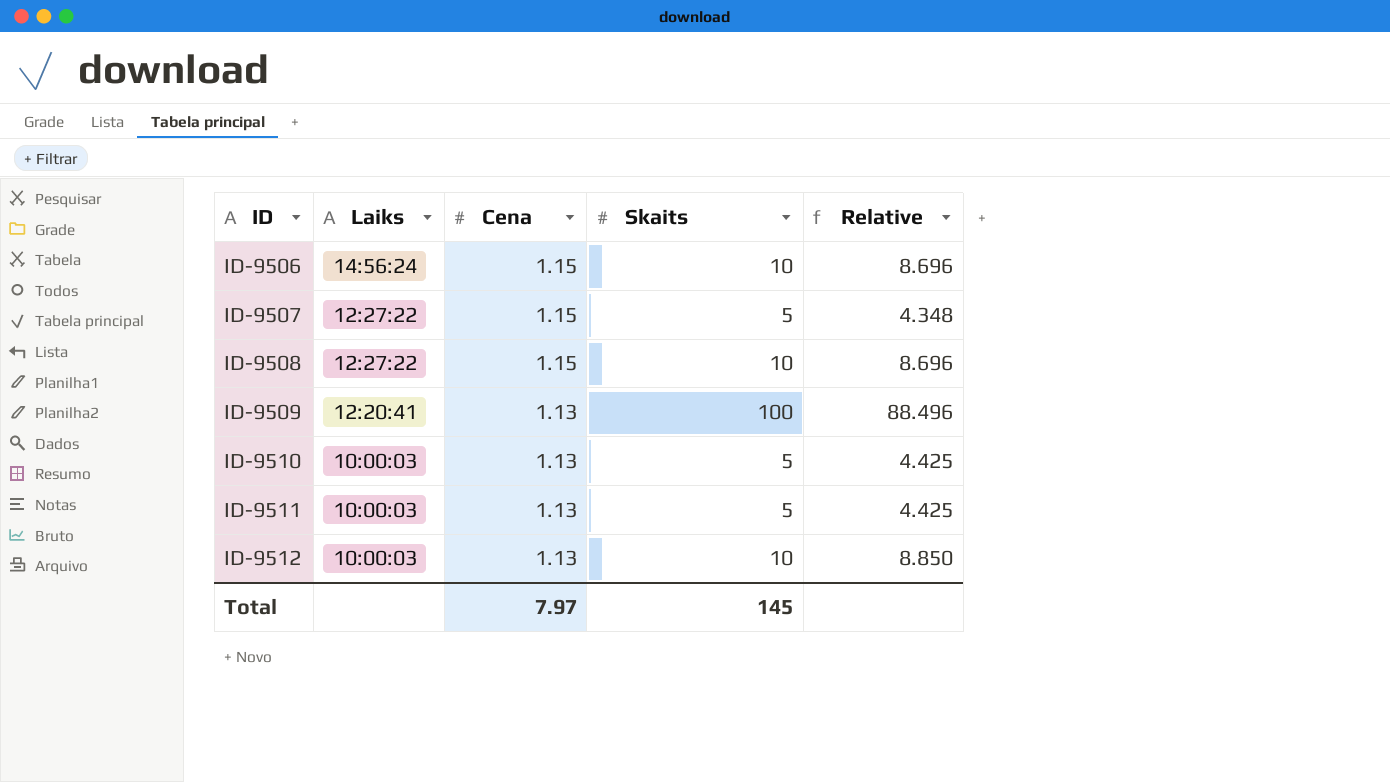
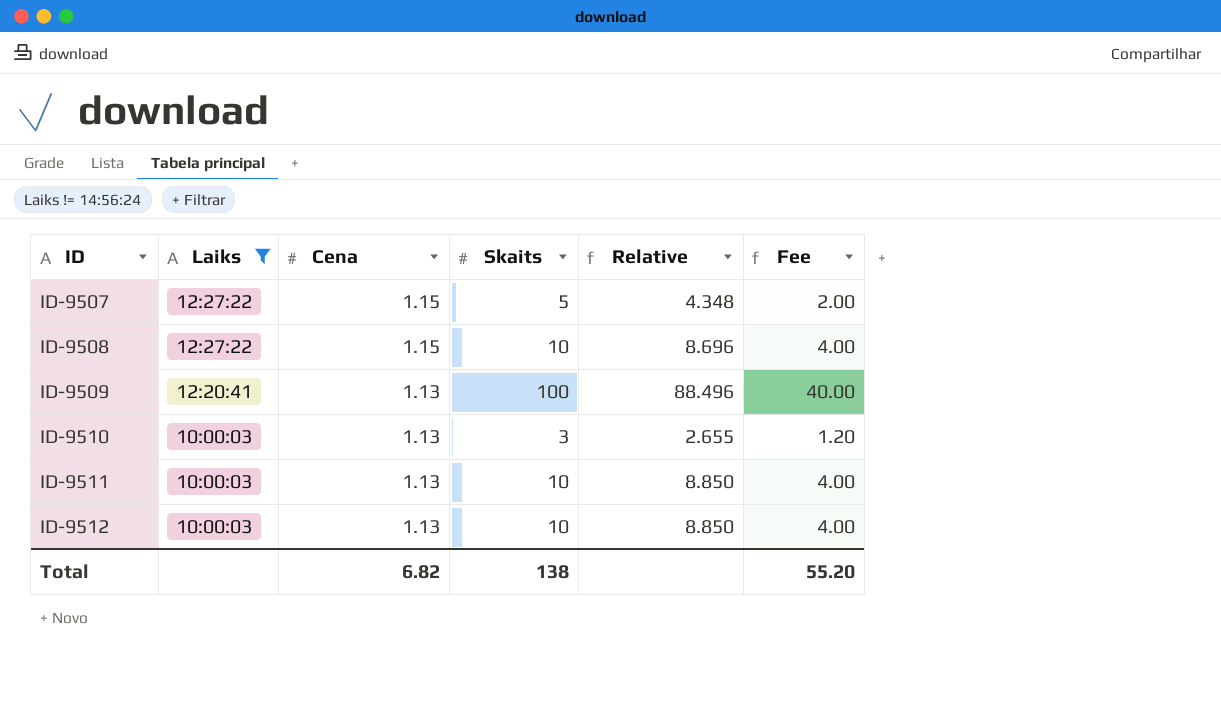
filter: none -> Laiks != 14:56:24
column Fee | formula: none -> [Skaits] * 0.4
ID-9510 | Skaits: 5 -> 3
ID-9510 | Relative: 4.425 -> 2.655
ID-9511 | Skaits: 5 -> 10
ID-9511 | Relative: 4.425 -> 8.850
Total | Cena: 7.97 -> 6.82
Total | Skaits: 145 -> 138

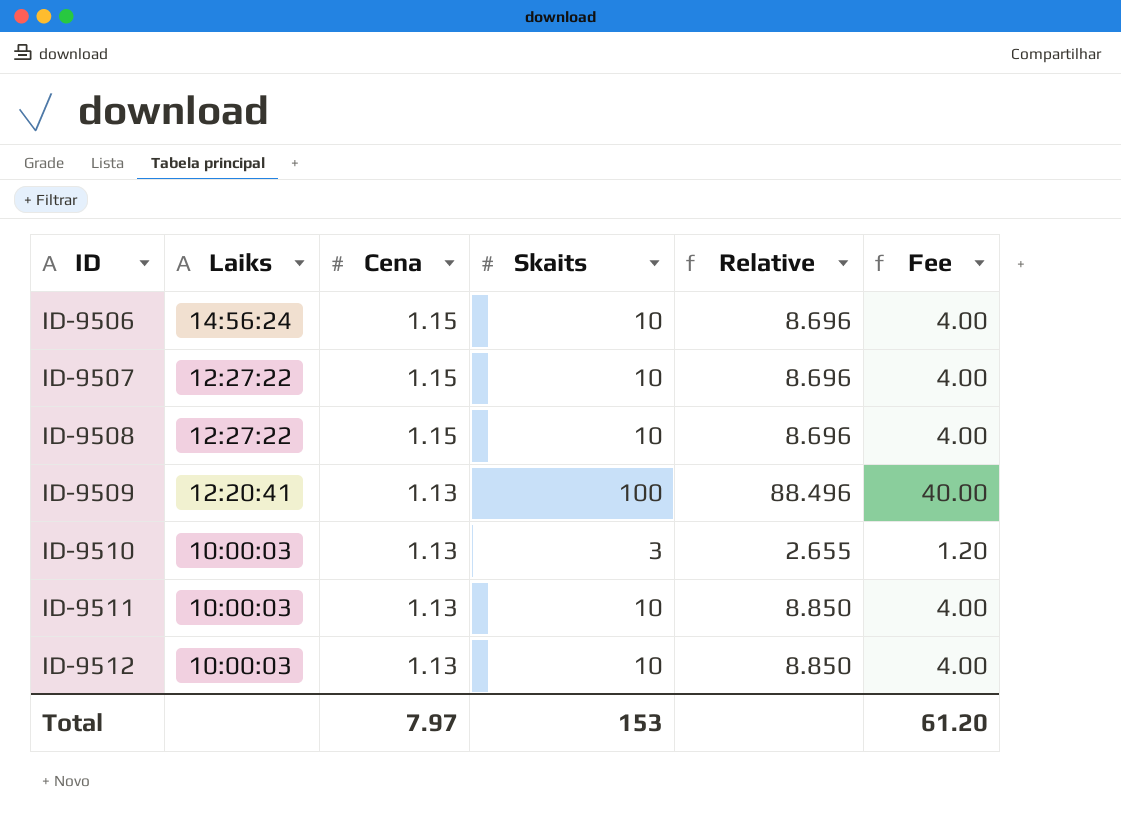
filter: Laiks != 14:56:24 -> none
ID-9507 | Skaits: 5 -> 10
ID-9507 | Relative: 4.348 -> 8.696
ID-9507 | Fee: 2.00 -> 4.00
Total | Cena: 6.82 -> 7.97
Total | Skaits: 138 -> 153
Total | Fee: 55.20 -> 61.20

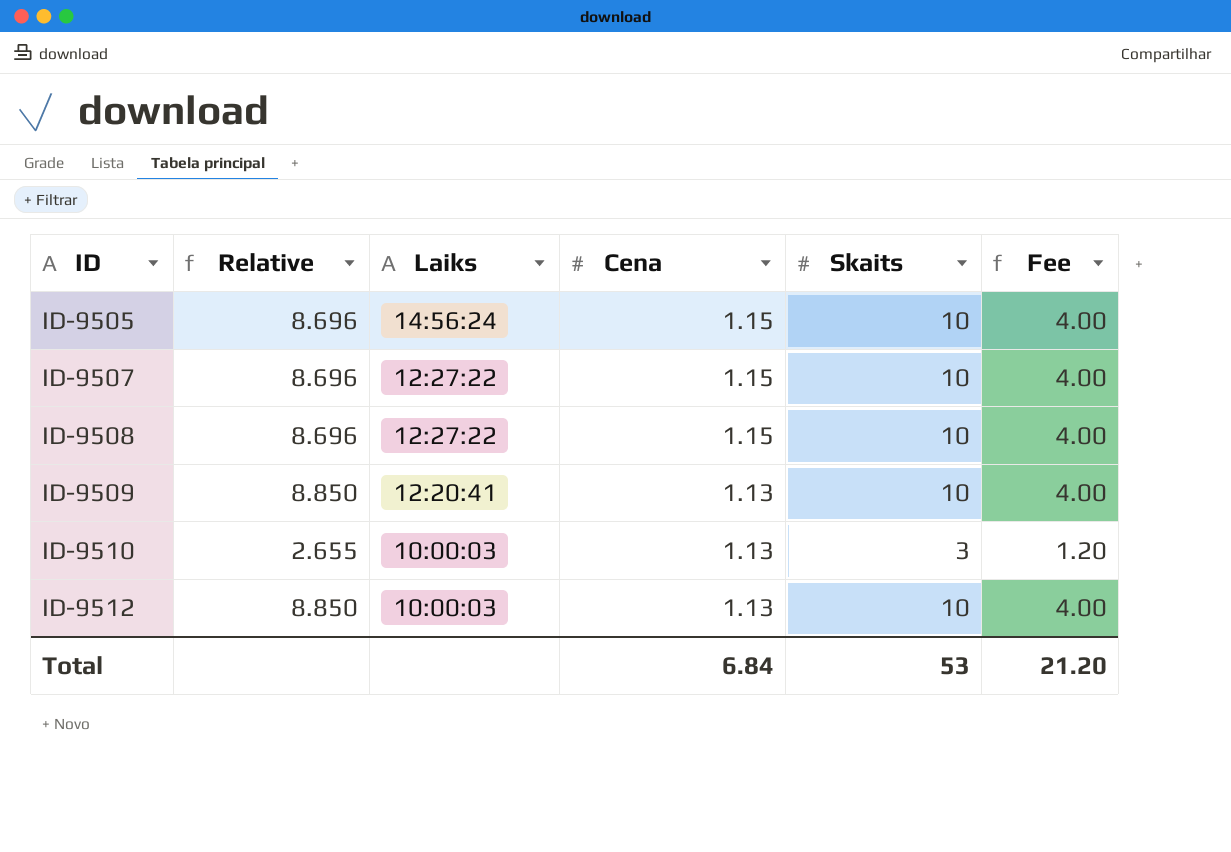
column Relative | position: 5 -> 2
row ID-9506: 14:56:24 | 1.15 | 10 | 8.696 | 4.00 -> none
row ID-9511: 10:00:03 | 1.13 | 10 | 8.850 | 4.00 -> none
row ID-9505: none -> 8.696 | 14:56:24 | 1.15 | 10 | 4.00
ID-9509 | Relative: 88.496 -> 8.850
ID-9509 | Skaits: 100 -> 10
ID-9509 | Fee: 40.00 -> 4.00
Total | Cena: 7.97 -> 6.84
Total | Skaits: 153 -> 53
Total | Fee: 61.20 -> 21.20

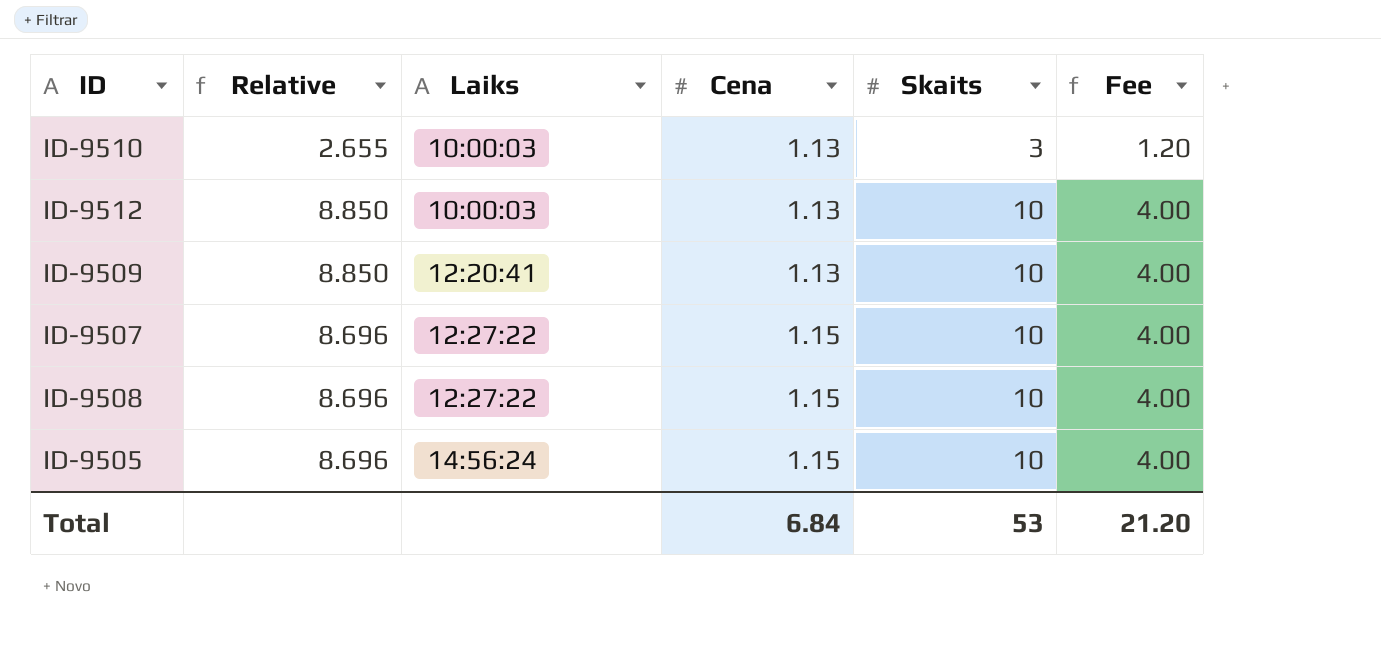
row order: ID ascending -> Laiks ascending

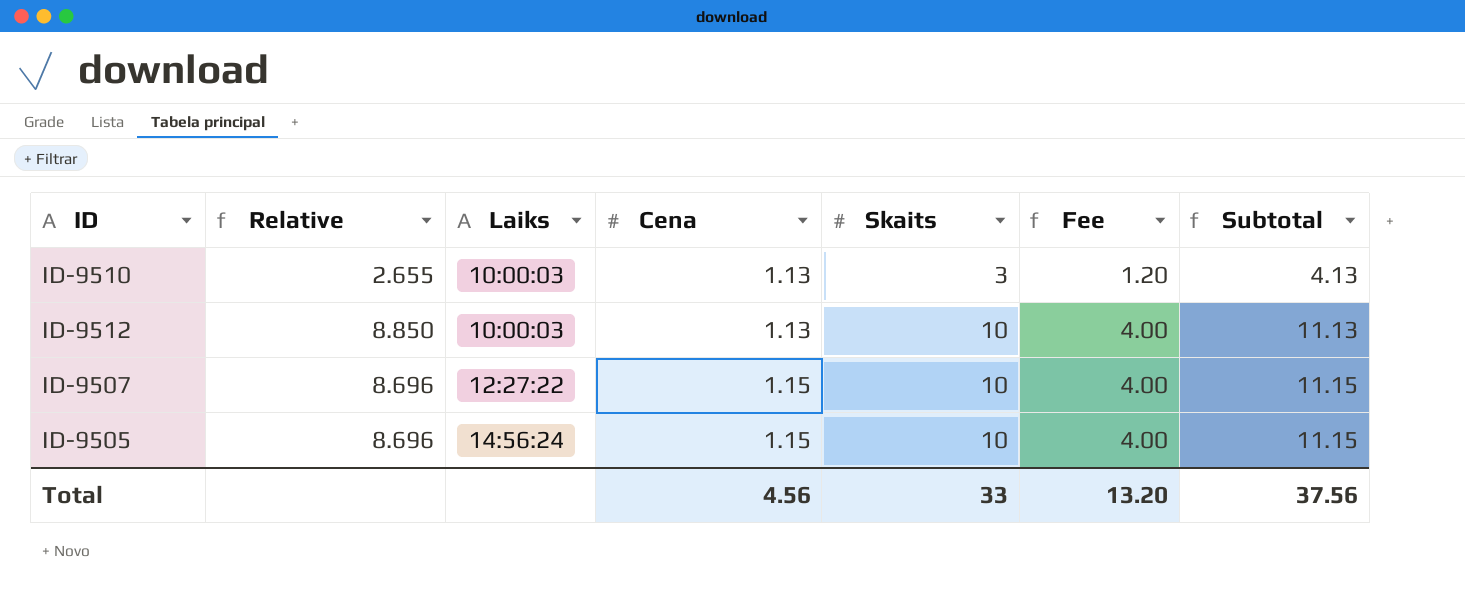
column Subtotal | formula: none -> [Cena] + [Skaits]
row ID-9509: 8.850 | 12:20:41 | 1.13 | 10 | 4.00 -> none
row ID-9508: 8.696 | 12:27:22 | 1.15 | 10 | 4.00 -> none
Total | Cena: 6.84 -> 4.56
Total | Skaits: 53 -> 33
Total | Fee: 21.20 -> 13.20

